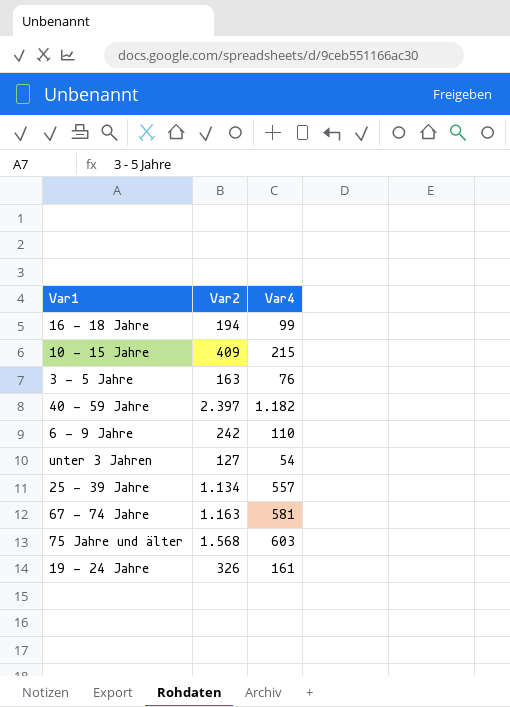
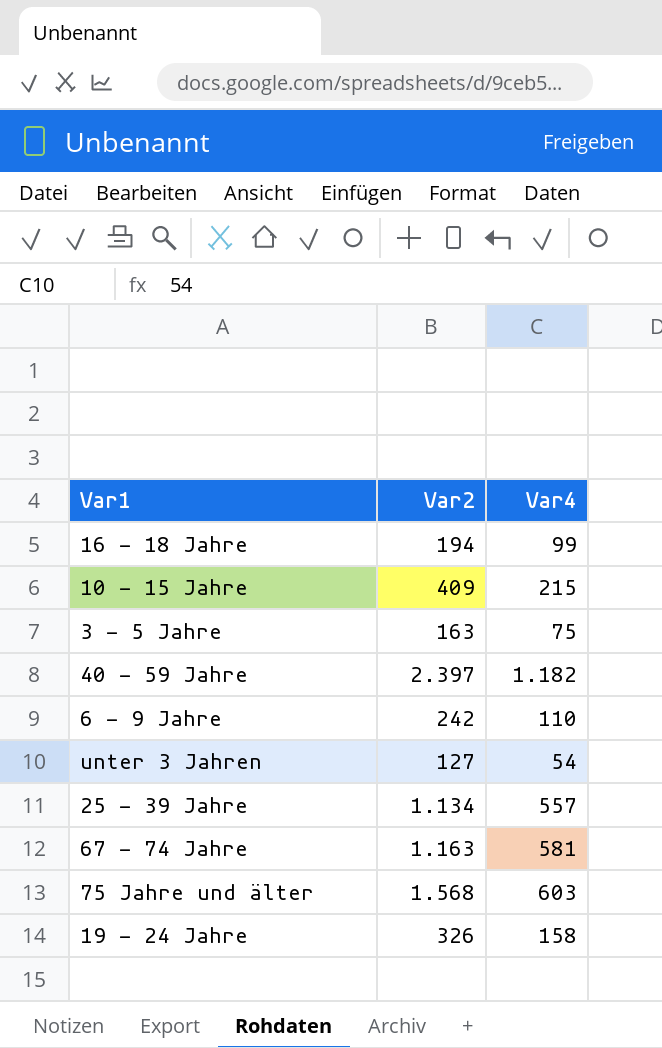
3 - 5 Jahre | Var4: 76 -> 75
19 - 24 Jahre | Var4: 161 -> 158

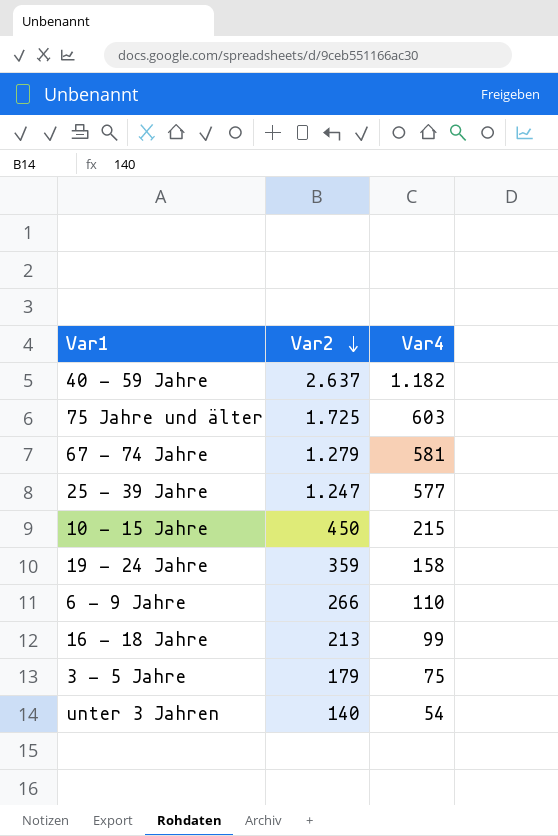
row order: none -> Var2 descending
40 - 59 Jahre | Var2: 2.397 -> 2.637
75 Jahre und älter | Var2: 1.568 -> 1.725
67 - 74 Jahre | Var2: 1.163 -> 1.279
25 - 39 Jahre | Var2: 1.134 -> 1.247
25 - 39 Jahre | Var4: 557 -> 577
10 - 15 Jahre | Var2: 409 -> 450
19 - 24 Jahre | Var2: 326 -> 359
6 - 9 Jahre | Var2: 242 -> 266
16 - 18 Jahre | Var2: 194 -> 213
3 - 5 Jahre | Var2: 163 -> 179
unter 3 Jahren | Var2: 127 -> 140

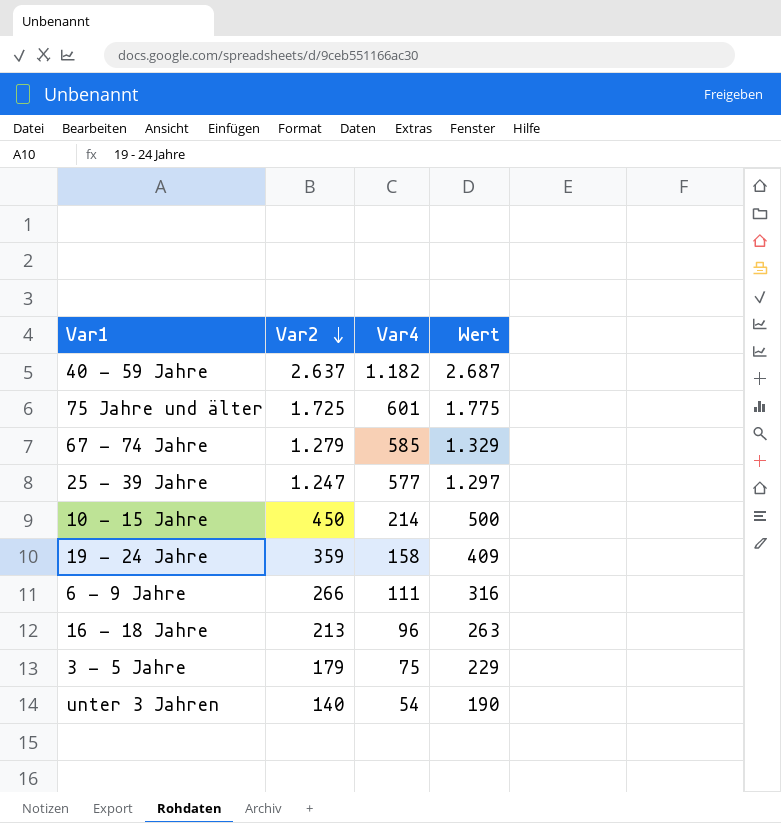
column Wert | formula: none -> [Var2] + 50
75 Jahre und älter | Var4: 603 -> 601
67 - 74 Jahre | Var4: 581 -> 585
10 - 15 Jahre | Var4: 215 -> 214
6 - 9 Jahre | Var4: 110 -> 111
16 - 18 Jahre | Var4: 99 -> 96

